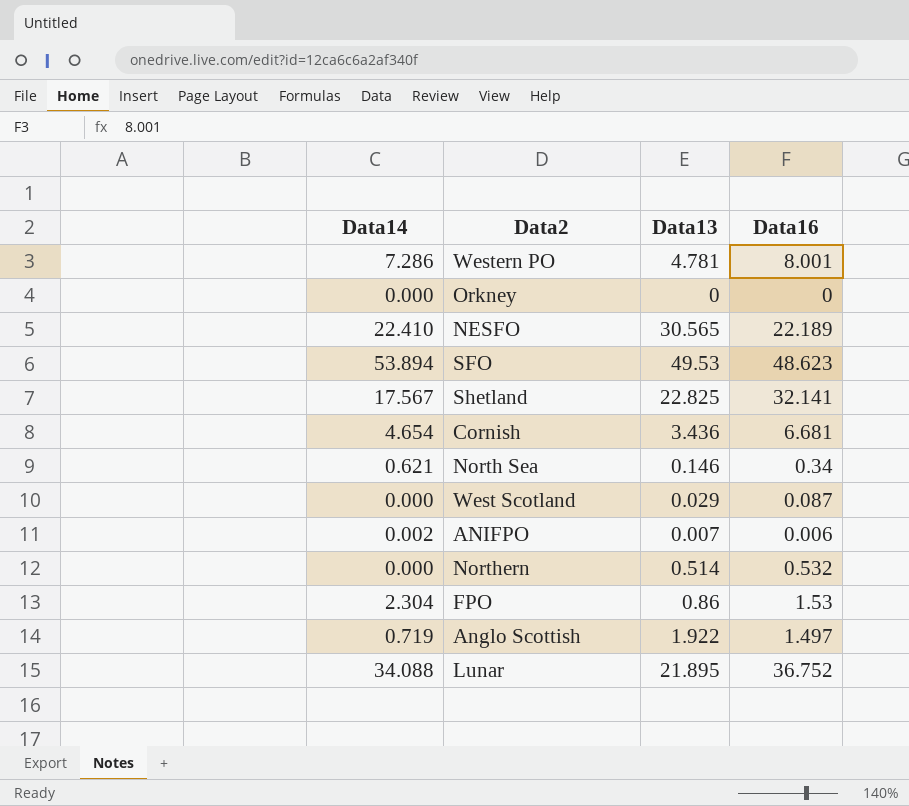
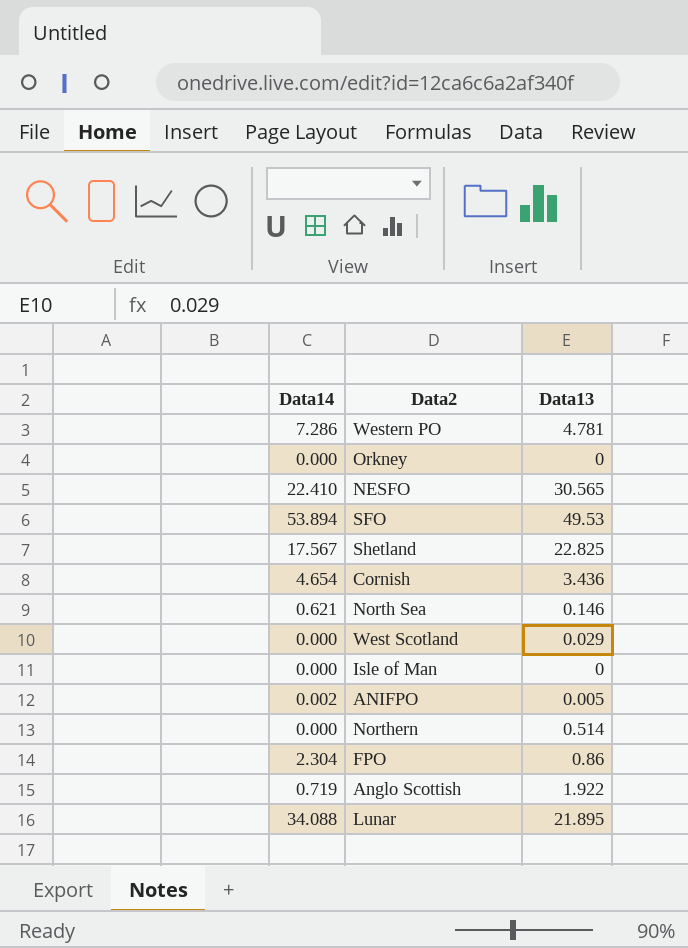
column Data16 | position: 4 -> none
row Isle of Man: none -> 0.000 | 0
ANIFPO | Data13: 0.007 -> 0.005

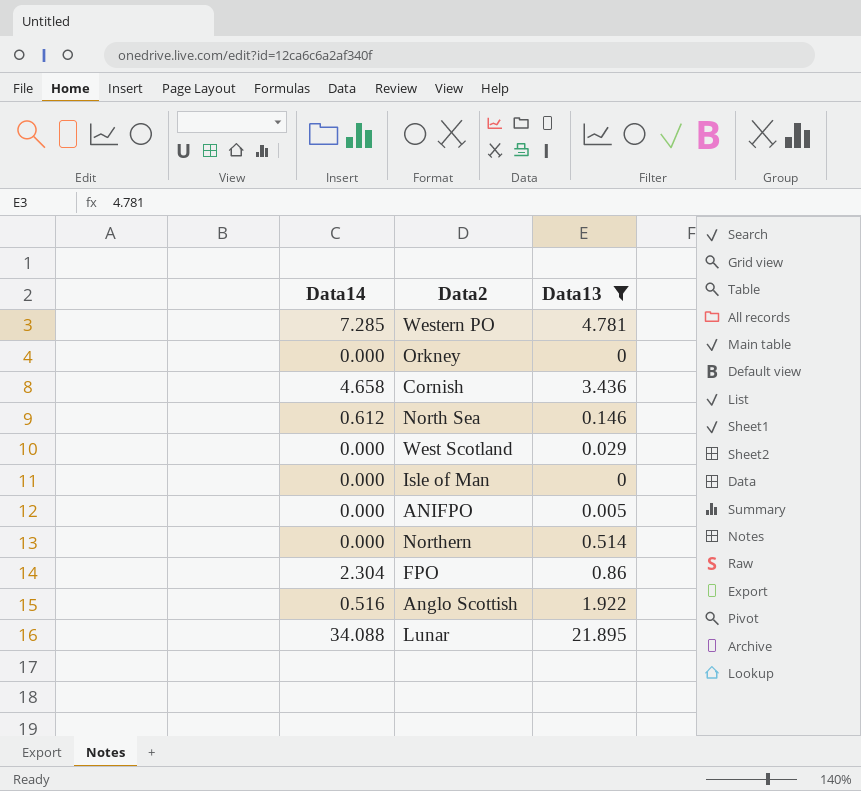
filter: none -> Data13 <= 21.895
Western PO | Data14: 7.286 -> 7.285
Cornish | Data14: 4.654 -> 4.658
North Sea | Data14: 0.621 -> 0.612
ANIFPO | Data14: 0.002 -> 0.000
Anglo Scottish | Data14: 0.719 -> 0.516

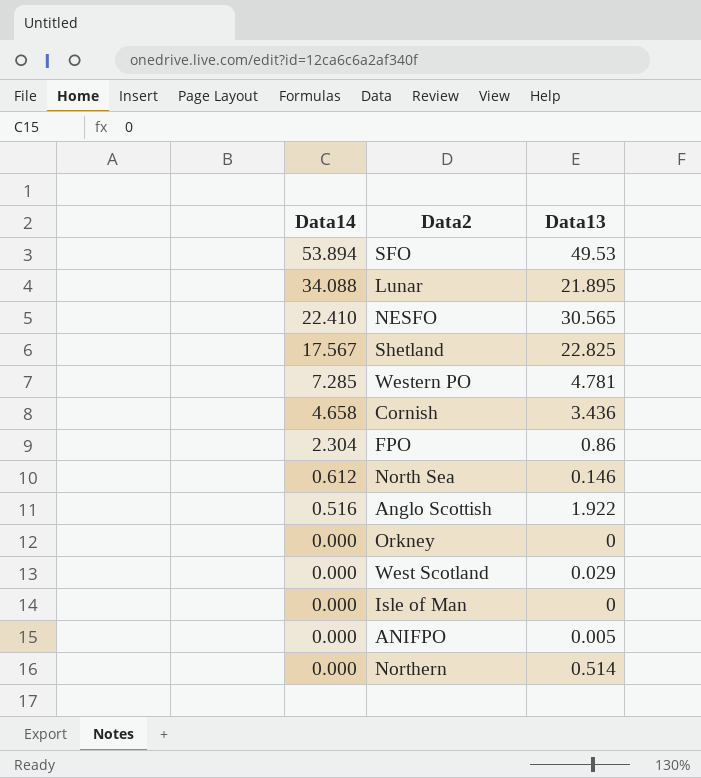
filter: Data13 <= 21.895 -> none
row order: none -> Data14 descending

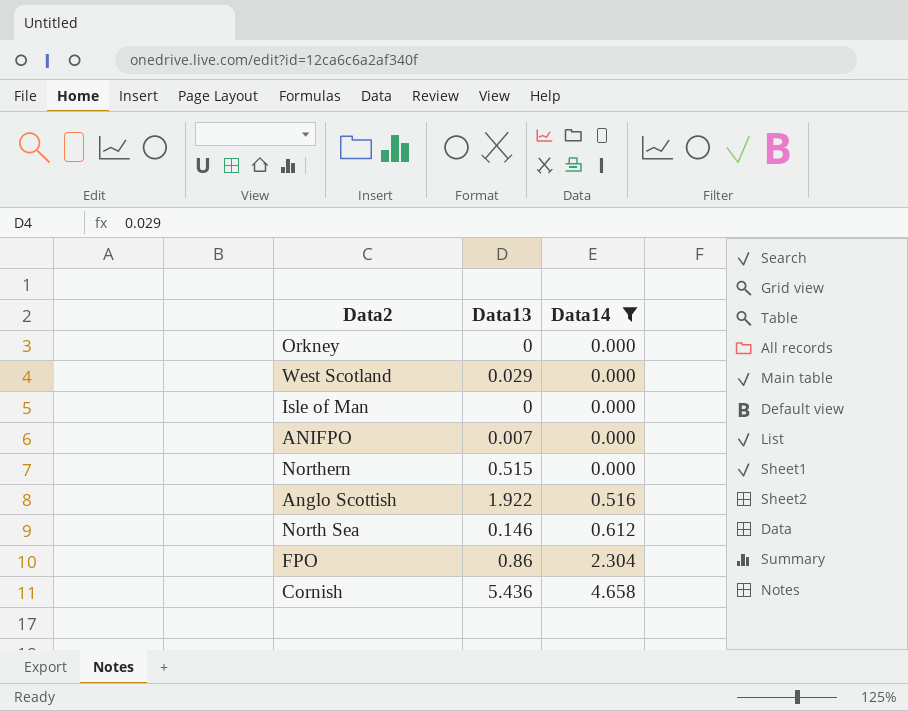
filter: none -> Data14 <= 4.658
row order: Data14 descending -> Data14 ascending
column Data14 | position: 1 -> 3
ANIFPO | Data13: 0.005 -> 0.007
Northern | Data13: 0.514 -> 0.515
Cornish | Data13: 3.436 -> 5.436

